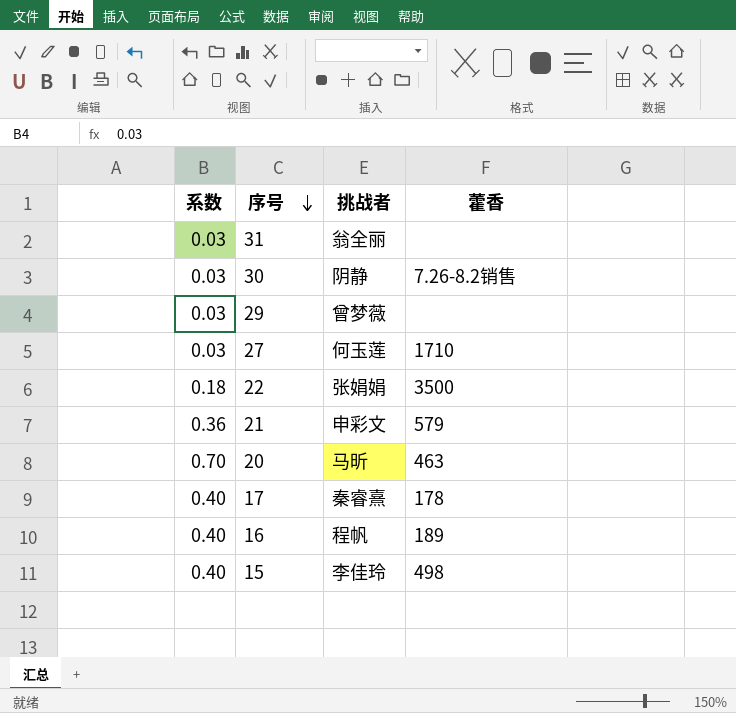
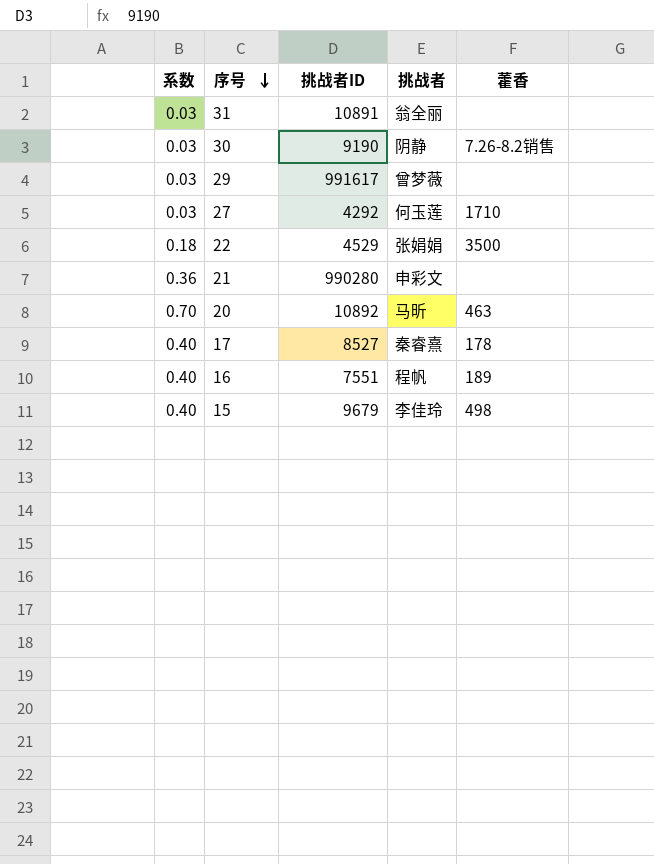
column 挑战者ID | position: none -> 3
21 | 藿香: 579 -> none

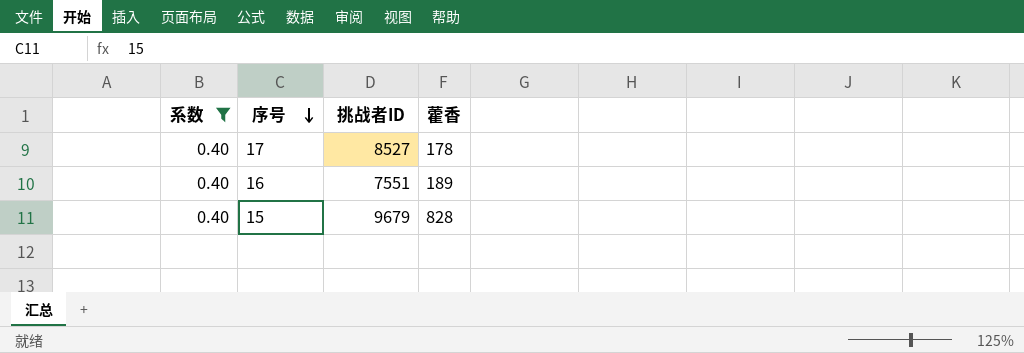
filter: none -> 系数 = 0.40
column 挑战者 | position: 4 -> none
15 | 藿香: 498 -> 828

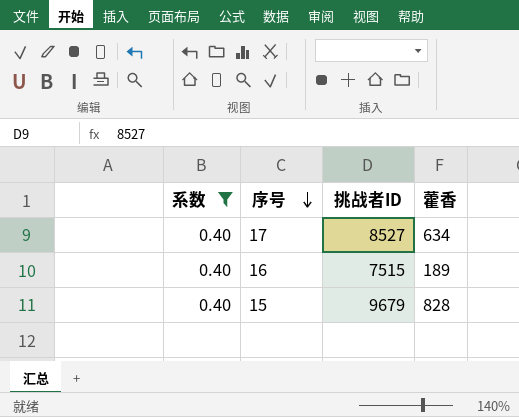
17 | 藿香: 178 -> 634
16 | 挑战者ID: 7551 -> 7515

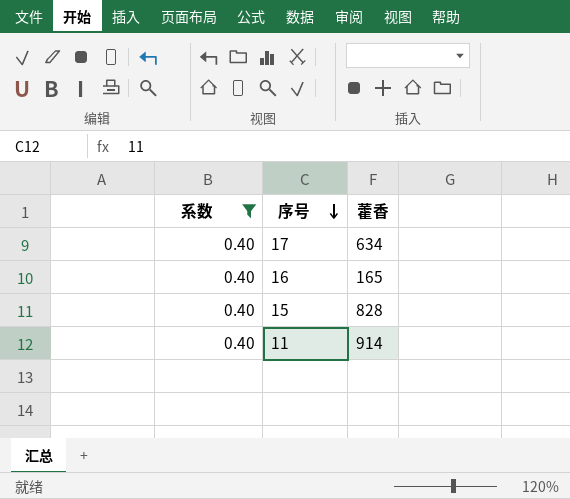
column 挑战者ID | position: 3 -> none
16 | 藿香: 189 -> 165
row 11: none -> 0.40 | 914

